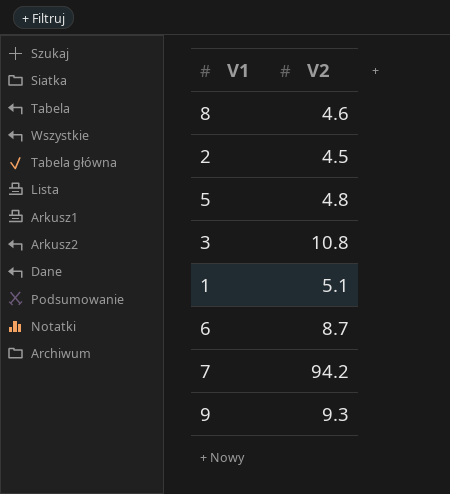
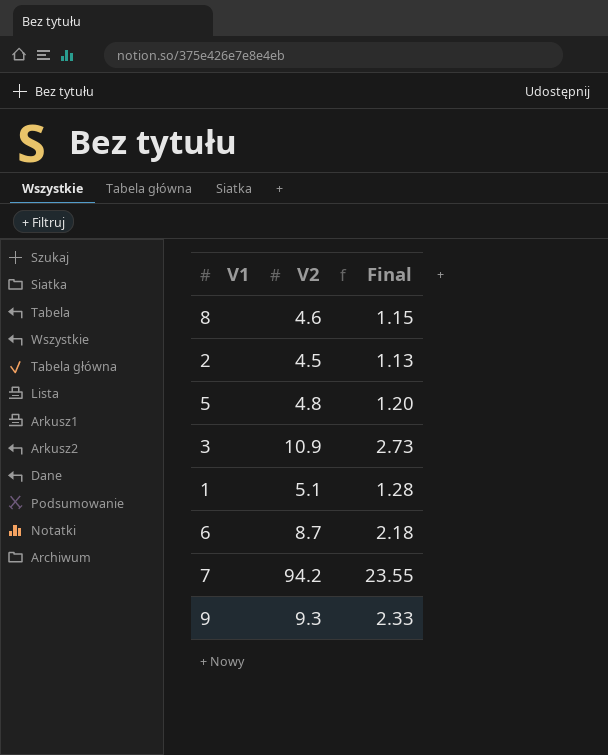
column Final | formula: none -> [V2] * 0.25
3 | V2: 10.8 -> 10.9

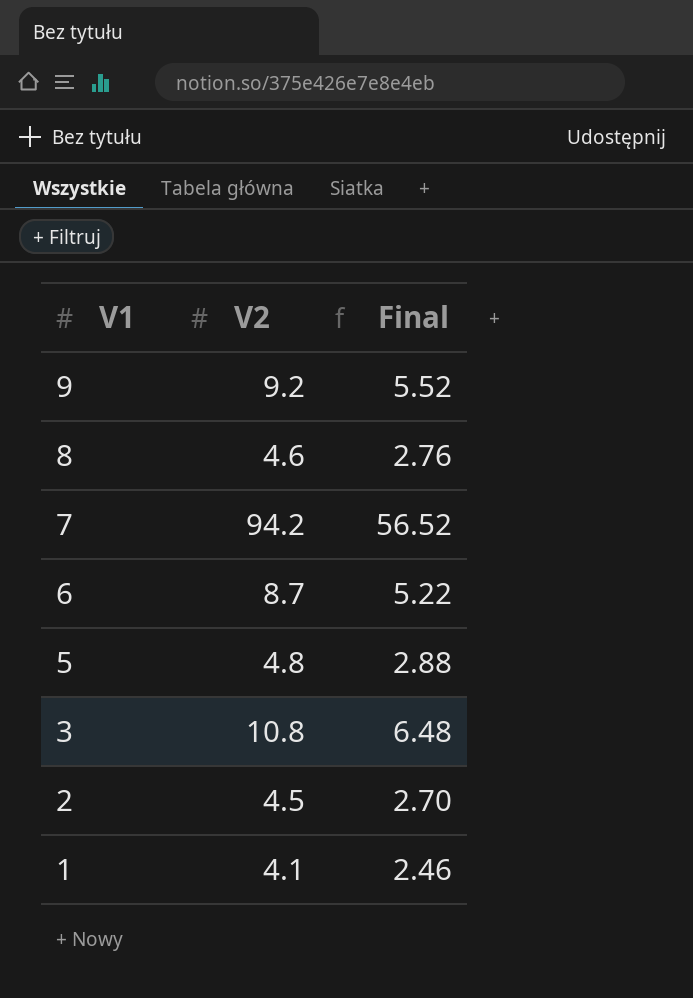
row order: none -> V1 descending
column Final | formula: [V2] * 0.25 -> [V2] * 0.6
9 | V2: 9.3 -> 9.2
3 | V2: 10.9 -> 10.8
1 | V2: 5.1 -> 4.1

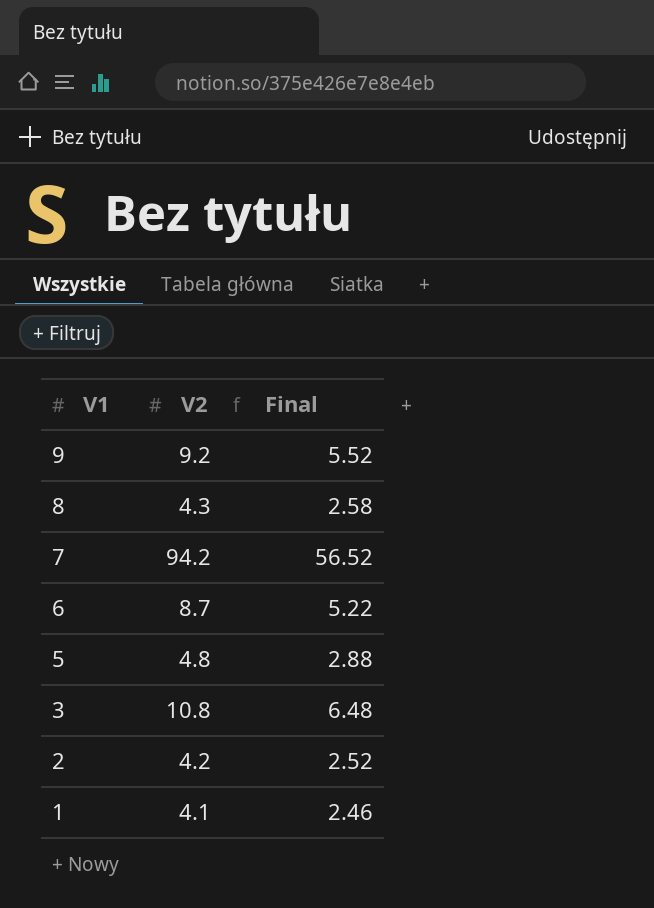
8 | V2: 4.6 -> 4.3
8 | Final: 2.76 -> 2.58
2 | V2: 4.5 -> 4.2
2 | Final: 2.70 -> 2.52

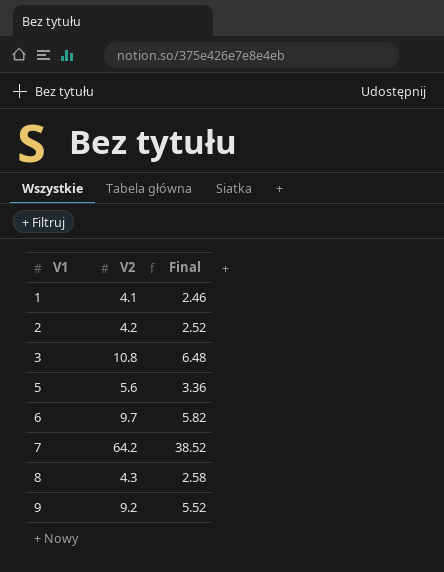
row order: V1 descending -> V1 ascending
5 | V2: 4.8 -> 5.6
5 | Final: 2.88 -> 3.36
6 | V2: 8.7 -> 9.7
6 | Final: 5.22 -> 5.82
7 | V2: 94.2 -> 64.2
7 | Final: 56.52 -> 38.52

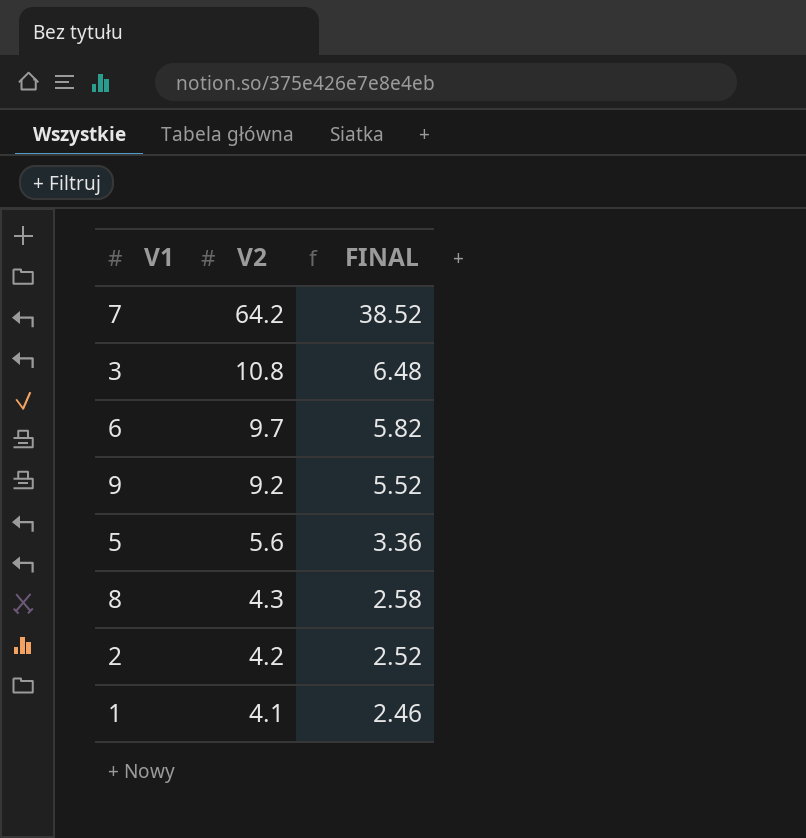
row order: V1 ascending -> V2 descending
column name: Final -> FINAL

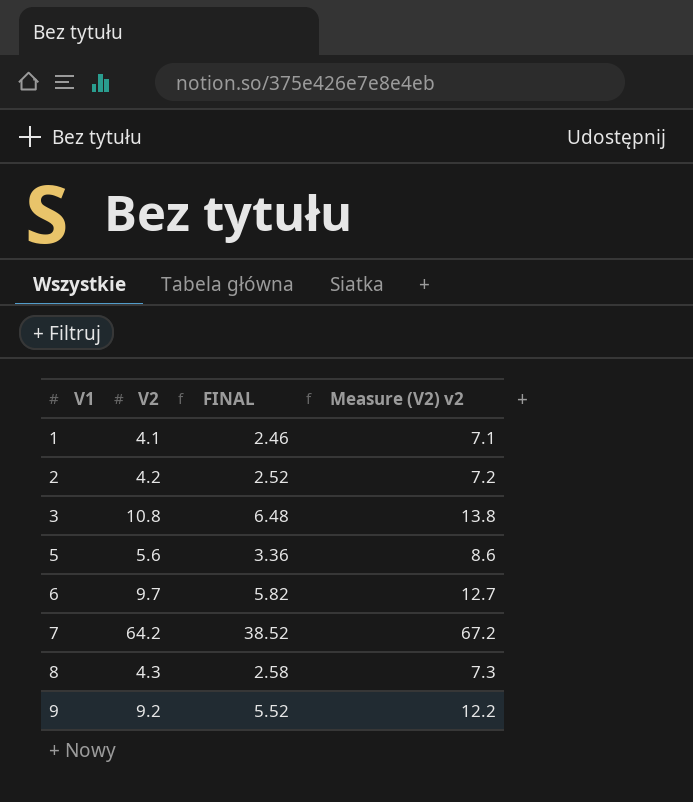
row order: V2 descending -> V1 ascending
column Measure (V2) v2 | formula: none -> [V2] + 3

